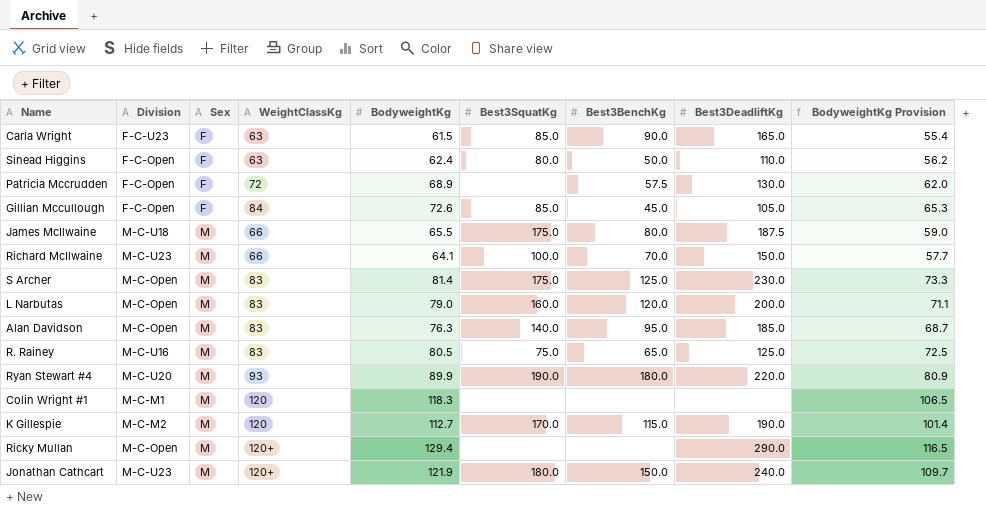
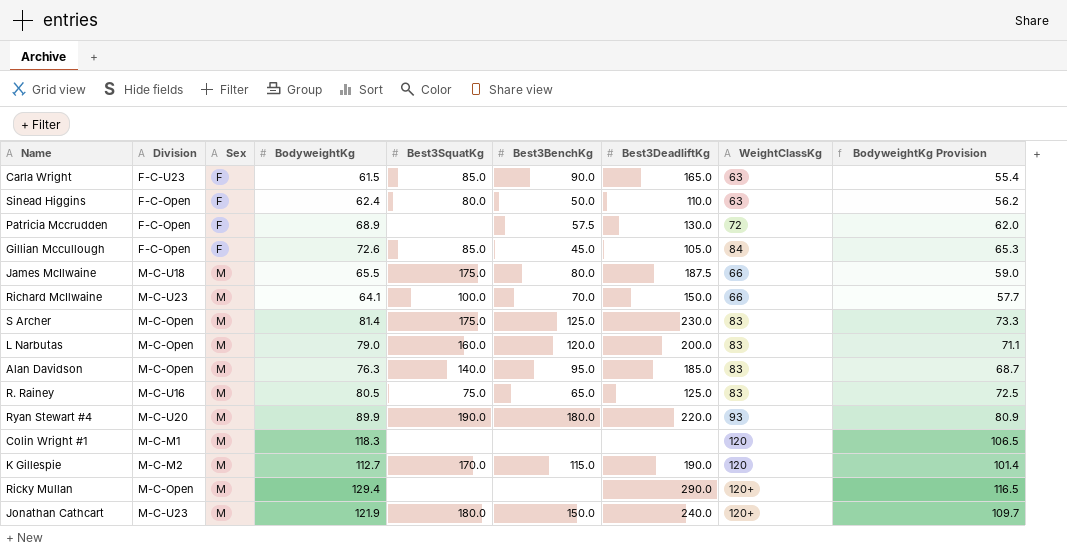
column WeightClassKg | position: 4 -> 8

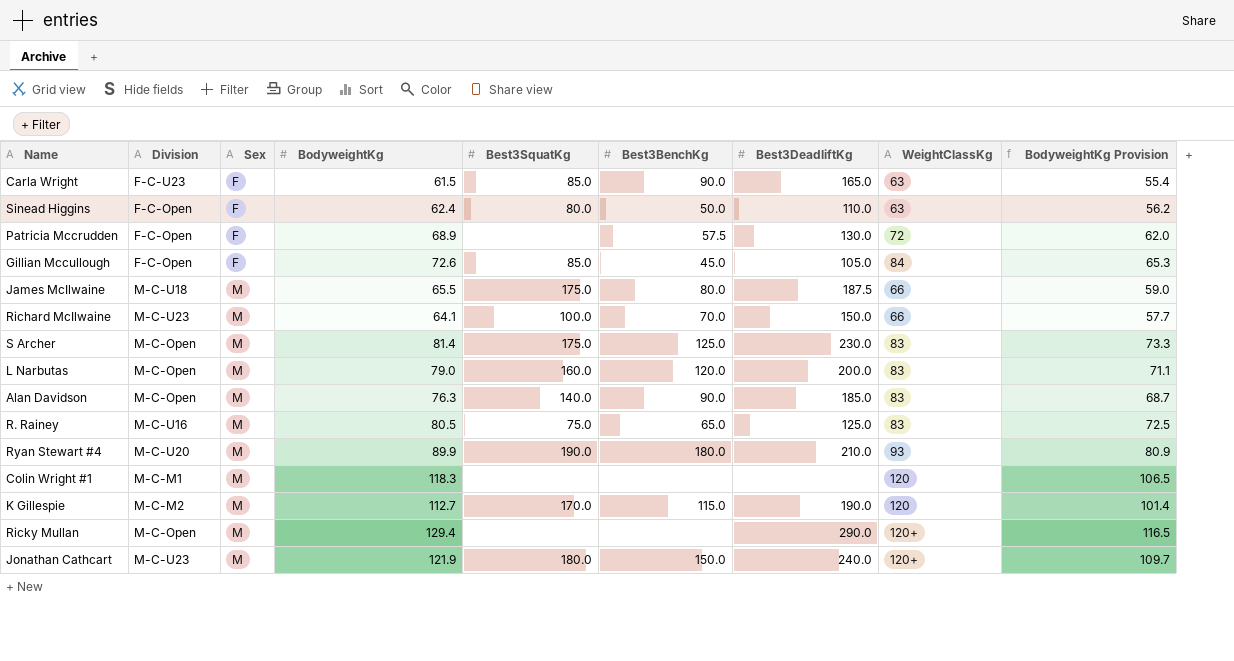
Alan Davidson | Best3BenchKg: 95.0 -> 90.0
Ryan Stewart #4 | Best3DeadliftKg: 220.0 -> 210.0

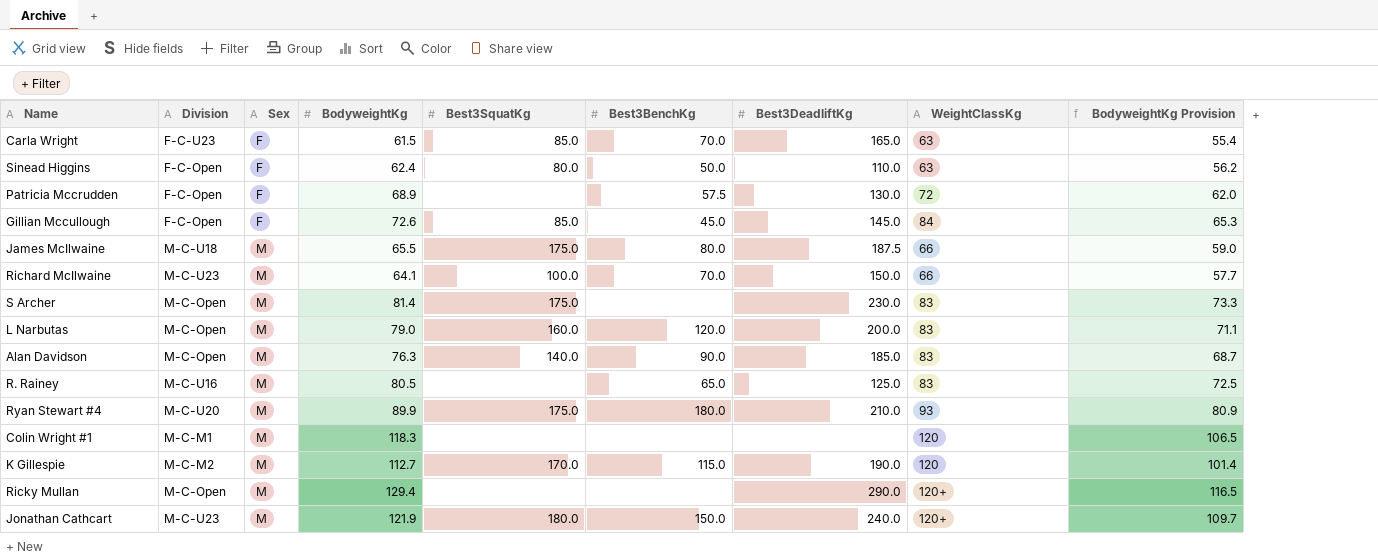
Carla Wright | Best3BenchKg: 90.0 -> 70.0
Gillian Mccullough | Best3DeadliftKg: 105.0 -> 145.0
S Archer | Best3BenchKg: 125.0 -> none
R. Rainey | Best3SquatKg: 75.0 -> none
Ryan Stewart #4 | Best3SquatKg: 190.0 -> 175.0

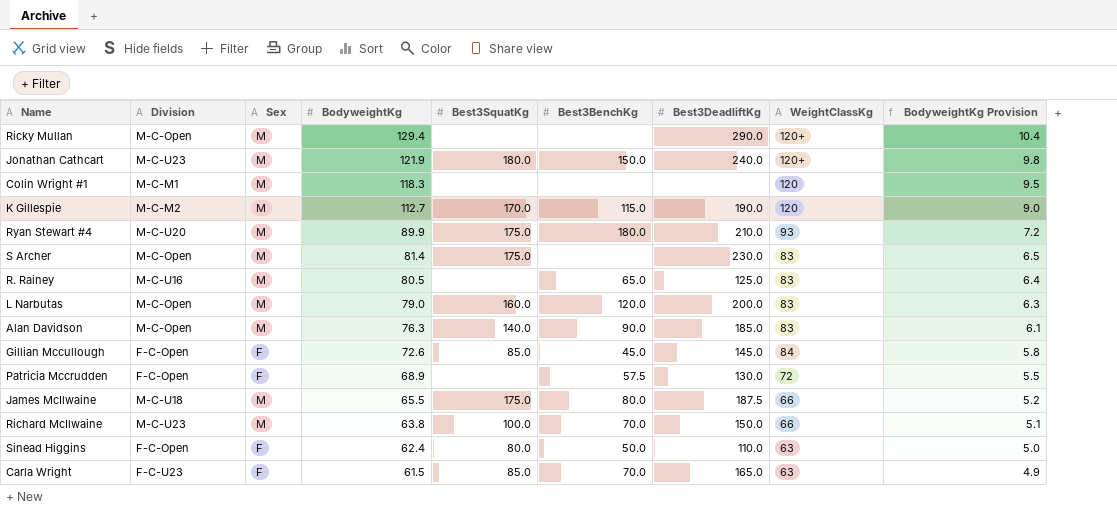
row order: Sex ascending -> BodyweightKg descending
column BodyweightKg Provision | formula: [BodyweightKg] * 0.9 -> [BodyweightKg] * 0.08
Richard McIlwaine | BodyweightKg: 64.1 -> 63.8

